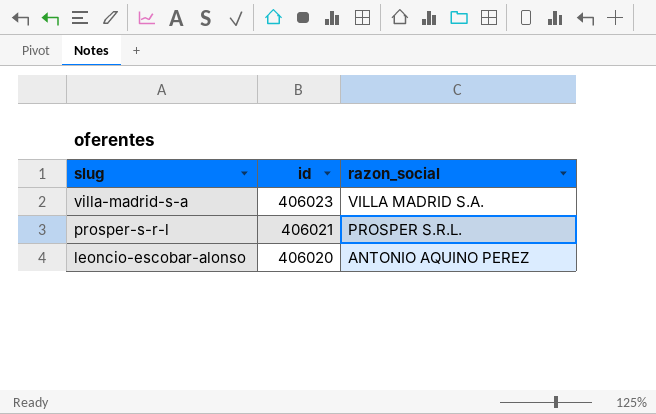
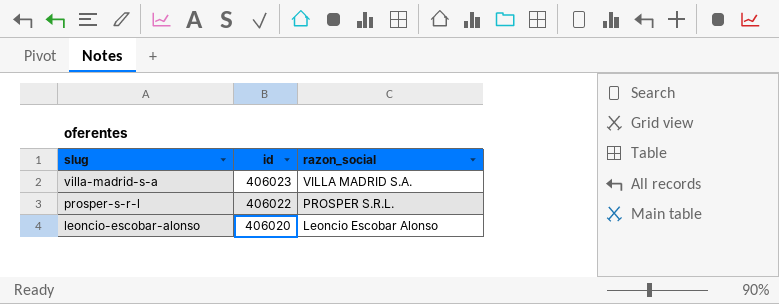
prosper-s-r-l | id: 406021 -> 406022
leoncio-escobar-alonso | razon_social: ANTONIO AQUINO PEREZ -> Leoncio Escobar Alonso

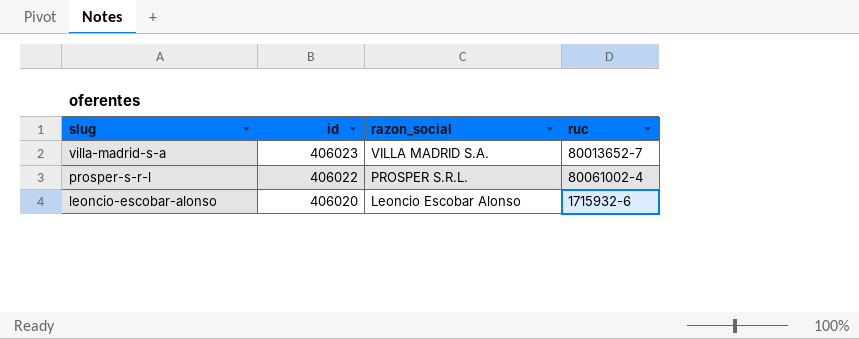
column ruc | position: none -> 4

